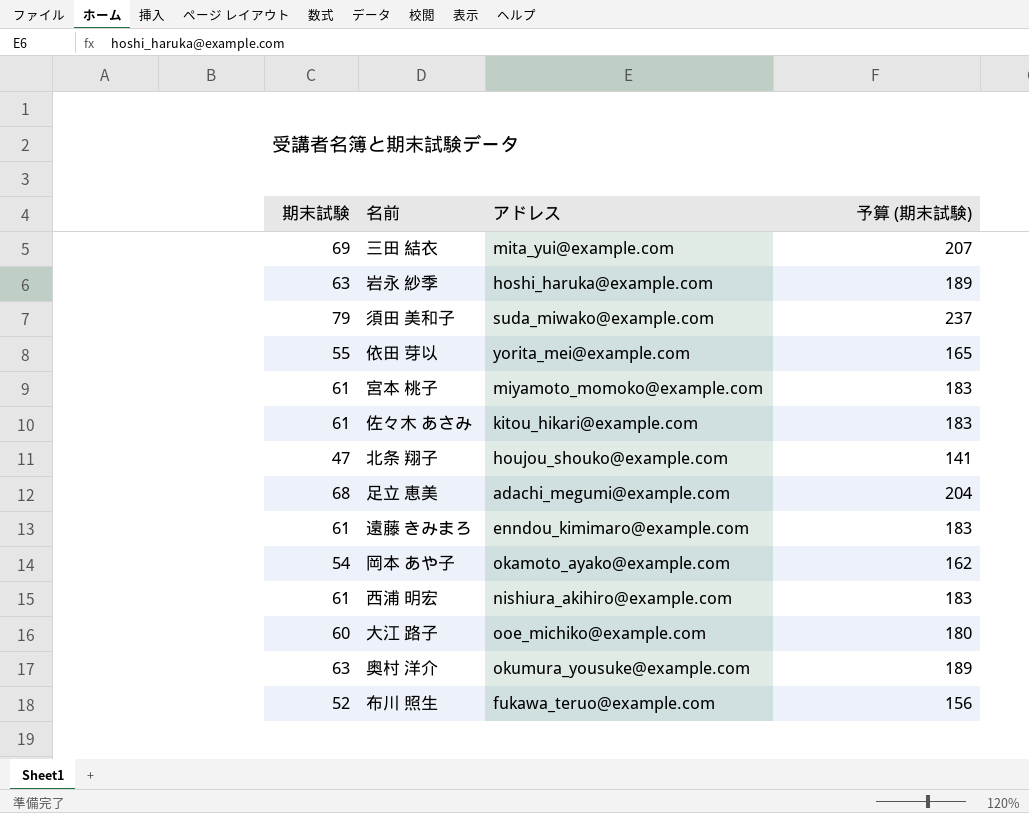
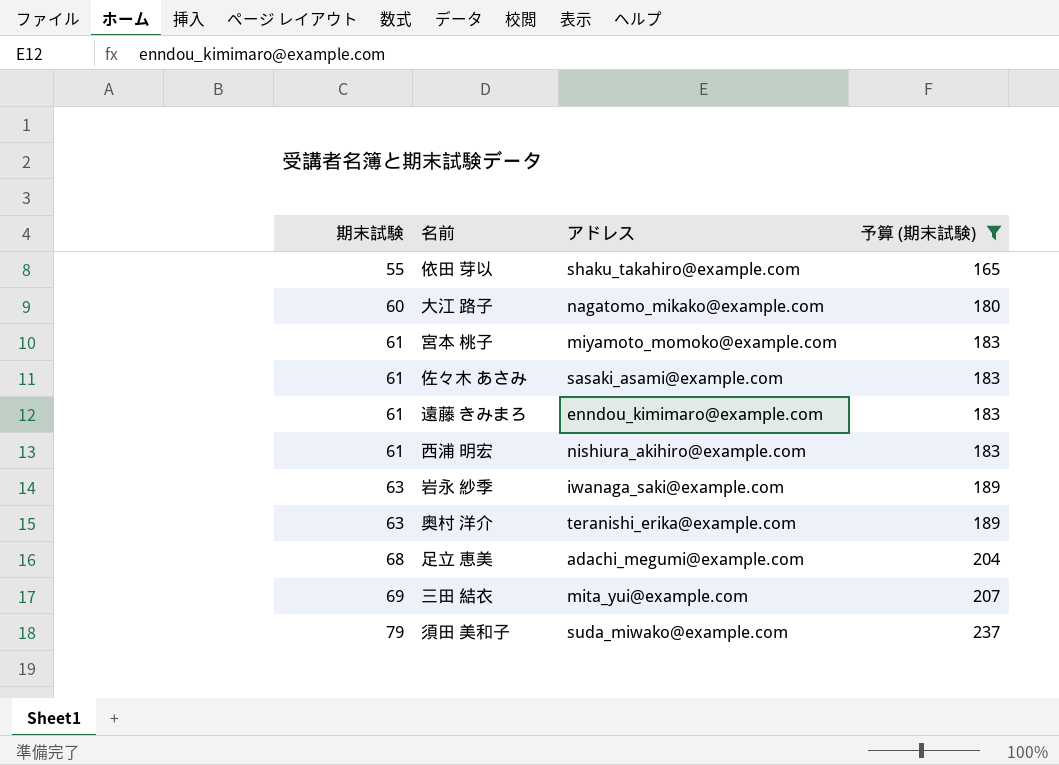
filter: none -> 予算 (期末試験) >= 165
row order: none -> 期末試験 ascending
依田 芽以 | アドレス: yorita_mei@example.com -> shaku_takahiro@example.com
大江 路子 | アドレス: ooe_michiko@example.com -> nagatomo_mikako@example.com
佐々木 あさみ | アドレス: kitou_hikari@example.com -> sasaki_asami@example.com
岩永 紗季 | アドレス: hoshi_haruka@example.com -> iwanaga_saki@example.com
奥村 洋介 | アドレス: okumura_yousuke@example.com -> teranishi_erika@example.com

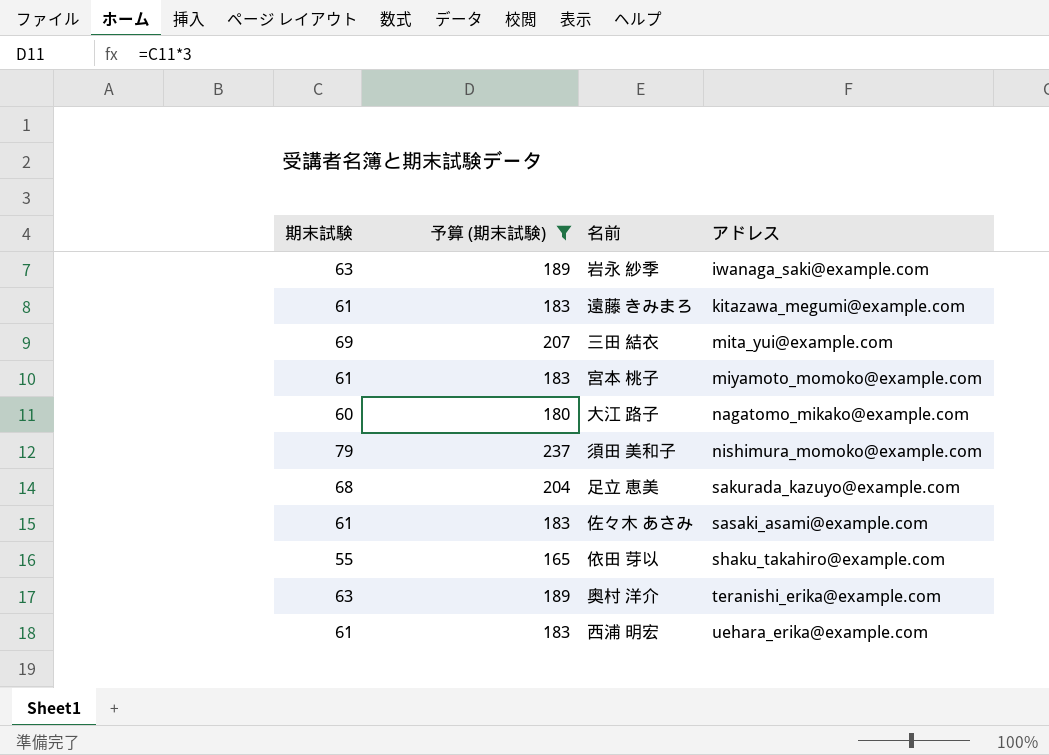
row order: 期末試験 ascending -> アドレス ascending
column 予算 (期末試験) | position: 4 -> 2
遠藤 きみまろ | アドレス: enndou_kimimaro@example.com -> kitazawa_megumi@example.com
須田 美和子 | アドレス: suda_miwako@example.com -> nishimura_momoko@example.com
足立 恵美 | アドレス: adachi_megumi@example.com -> sakurada_kazuyo@example.com
西浦 明宏 | アドレス: nishiura_akihiro@example.com -> uehara_erika@example.com

